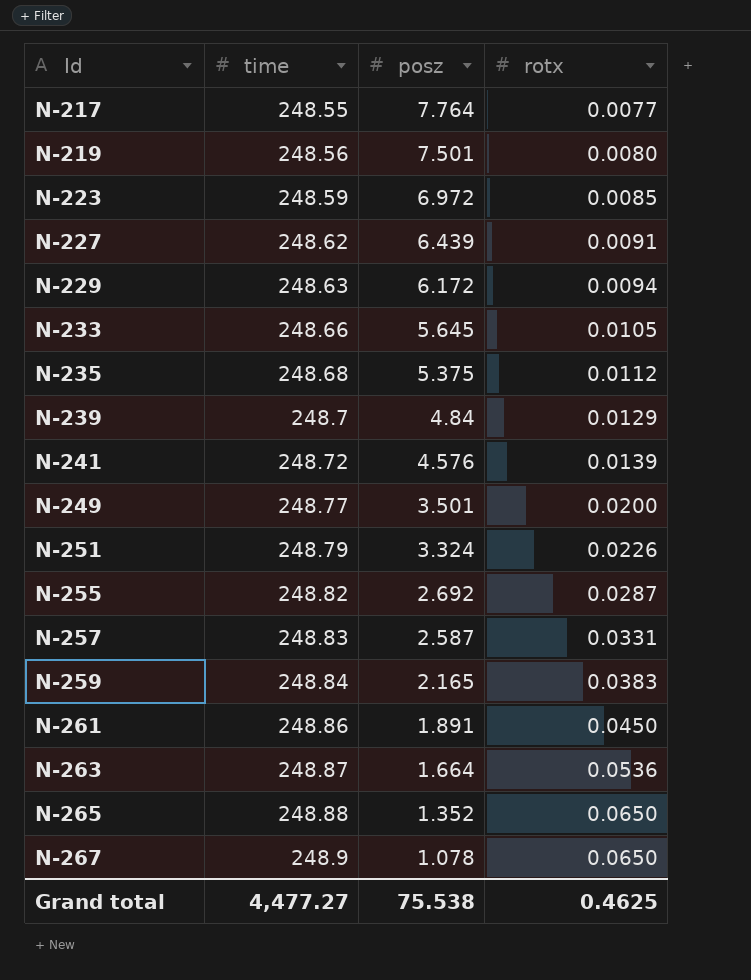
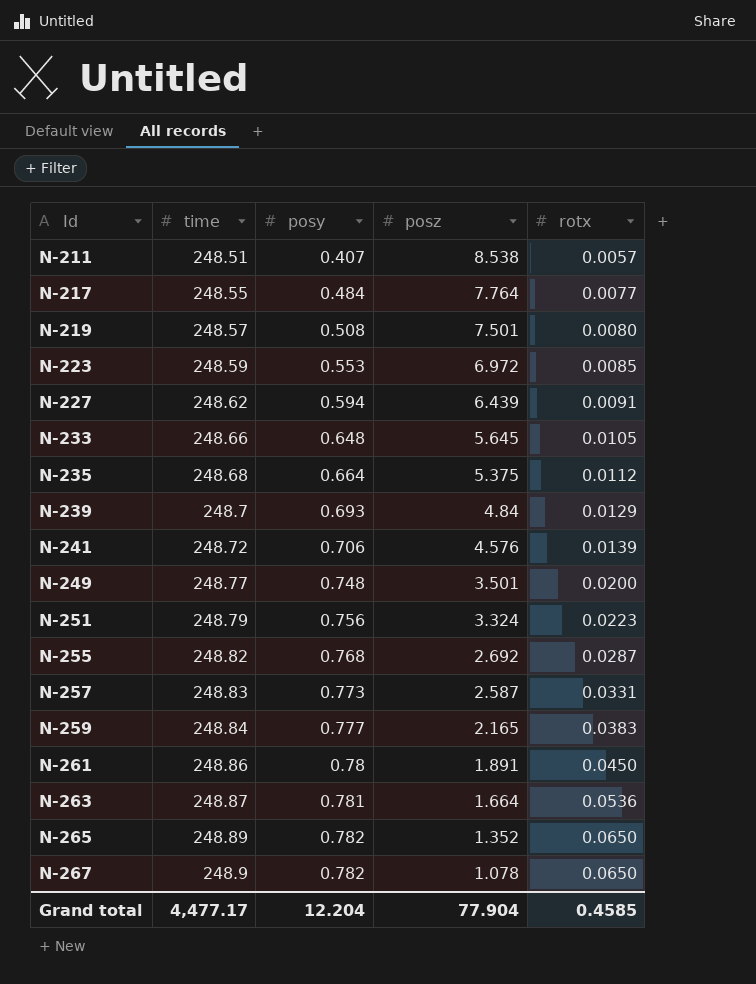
column posy | position: none -> 3
row N-229: 248.63 | 6.172 | 0.0094 -> none
row N-211: none -> 248.51 | 0.407 | 8.538 | 0.0057
N-219 | time: 248.56 -> 248.57
N-251 | rotx: 0.0226 -> 0.0223
N-265 | time: 248.88 -> 248.89
Grand total | time: 4,477.27 -> 4,477.17
Grand total | posz: 75.538 -> 77.904
Grand total | rotx: 0.4625 -> 0.4585

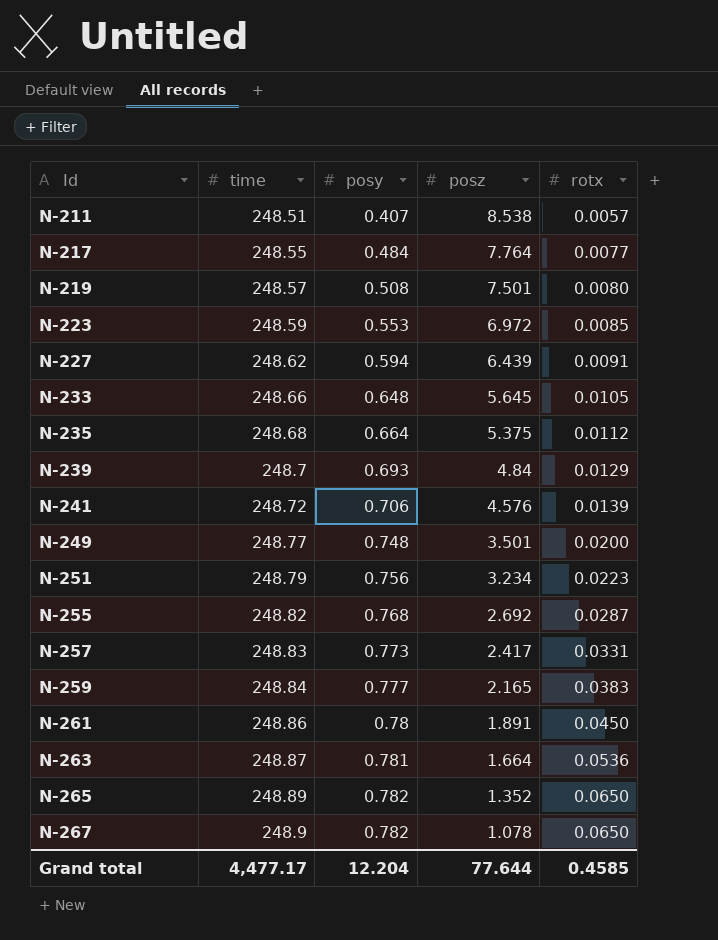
N-251 | posz: 3.324 -> 3.234
N-257 | posz: 2.587 -> 2.417
Grand total | posz: 77.904 -> 77.644

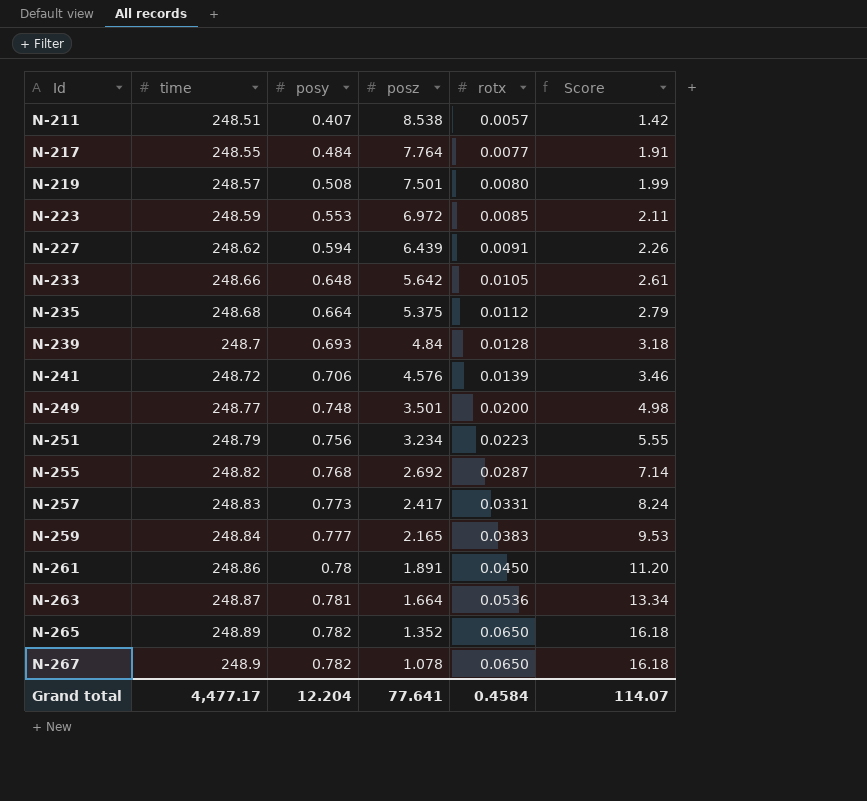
column Score | formula: none -> [time] * [rotx]
N-233 | posz: 5.645 -> 5.642
N-239 | rotx: 0.0129 -> 0.0128
Grand total | posz: 77.644 -> 77.641
Grand total | rotx: 0.4585 -> 0.4584

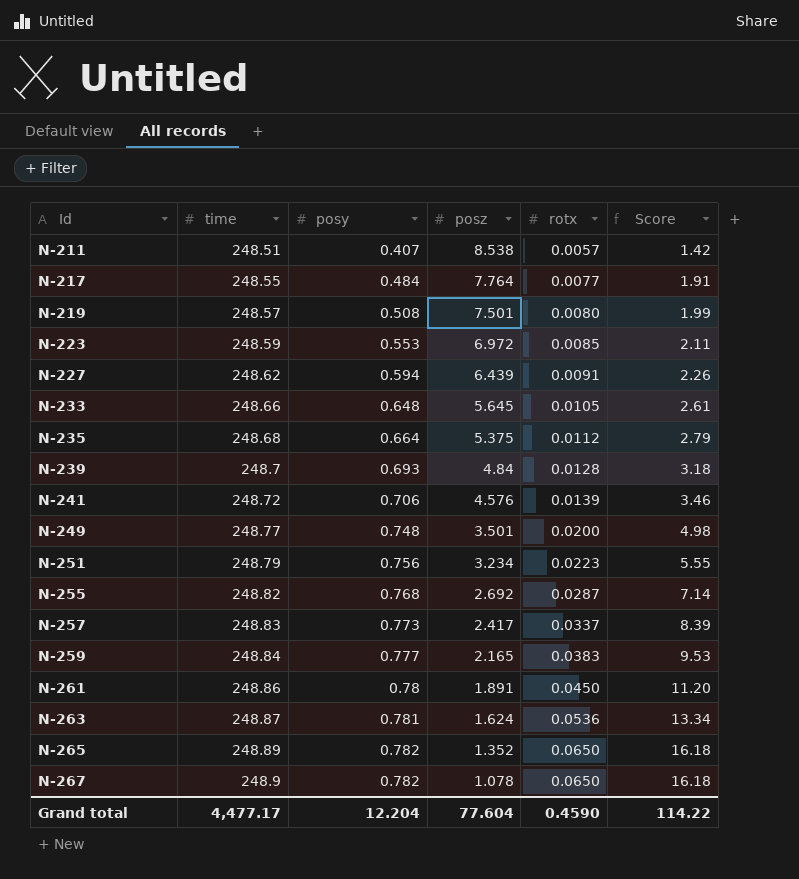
N-233 | posz: 5.642 -> 5.645
N-257 | rotx: 0.0331 -> 0.0337
N-257 | Score: 8.24 -> 8.39
N-263 | posz: 1.664 -> 1.624
Grand total | posz: 77.641 -> 77.604
Grand total | rotx: 0.4584 -> 0.4590
Grand total | Score: 114.07 -> 114.22

